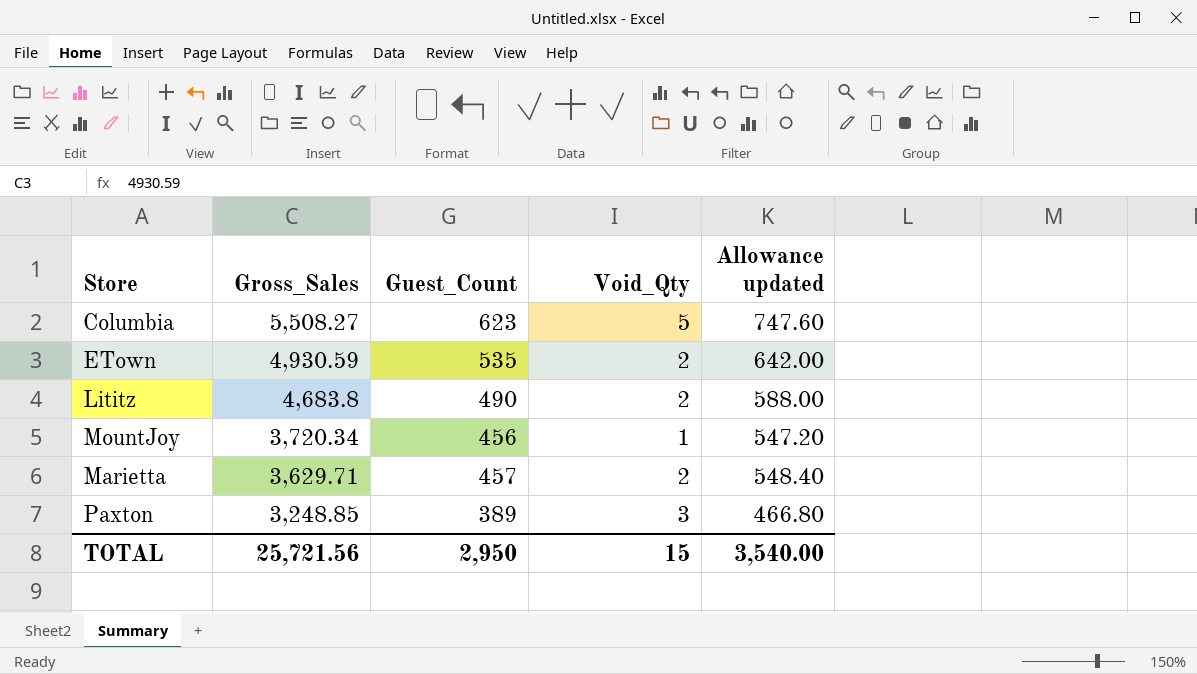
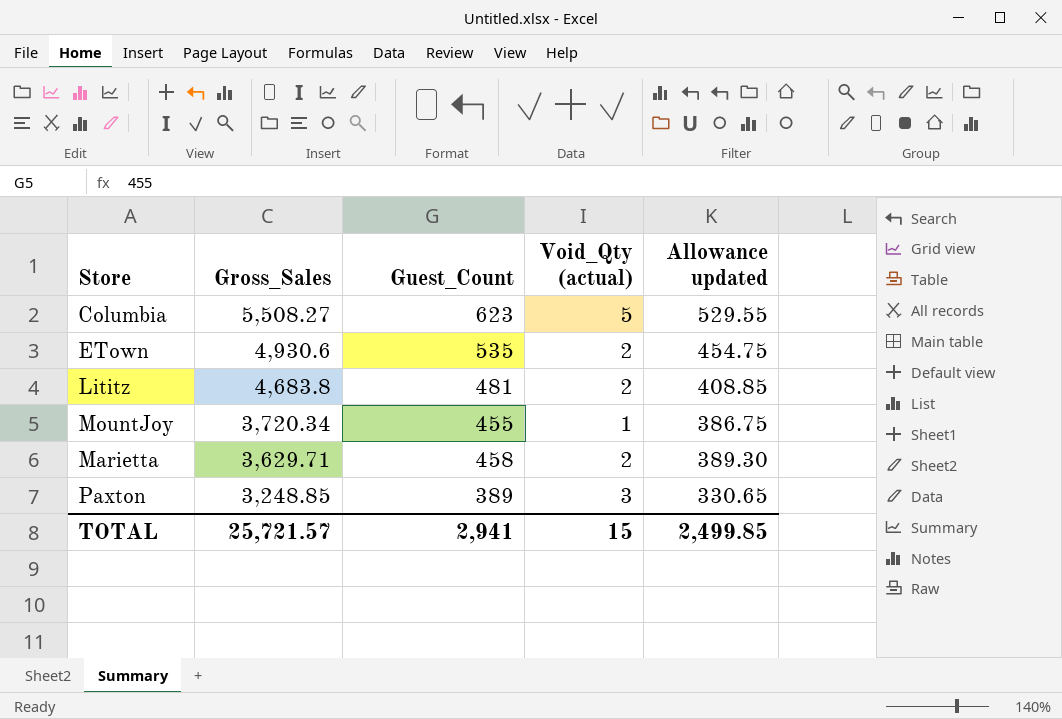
column name: Void_Qty -> Void_Qty (actual)
column Allowance updated | formula: [Guest_Count] * 1.2 -> [Guest_Count] * 0.85
ETown | Gross_Sales: 4,930.59 -> 4,930.6
Lititz | Guest_Count: 490 -> 481
MountJoy | Guest_Count: 456 -> 455
Marietta | Guest_Count: 457 -> 458
TOTAL | Gross_Sales: 25,721.56 -> 25,721.57
TOTAL | Guest_Count: 2,950 -> 2,941
TOTAL | Allowance updated: 3,540.00 -> 2,499.85

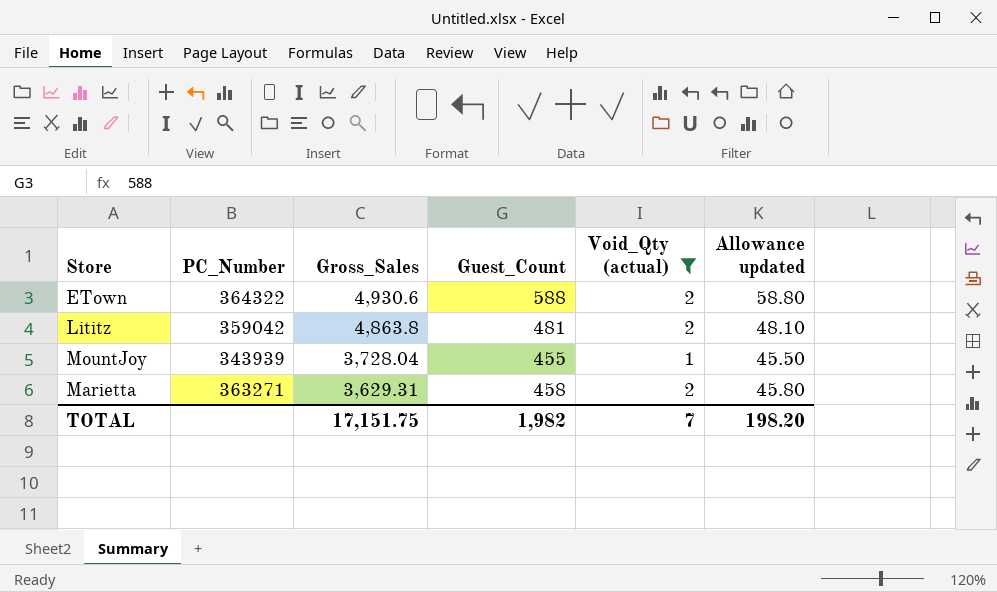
filter: none -> Void_Qty (actual) <= 2
column PC_Number | position: none -> 2
column Allowance updated | formula: [Guest_Count] * 0.85 -> [Guest_Count] * 0.1
ETown | Guest_Count: 535 -> 588
Lititz | Gross_Sales: 4,683.8 -> 4,863.8
MountJoy | Gross_Sales: 3,720.34 -> 3,728.04
Marietta | Gross_Sales: 3,629.71 -> 3,629.31
TOTAL | Gross_Sales: 25,721.57 -> 17,151.75
TOTAL | Guest_Count: 2,941 -> 1,982
TOTAL | Void_Qty (actual): 15 -> 7
TOTAL | Allowance updated: 2,499.85 -> 198.20

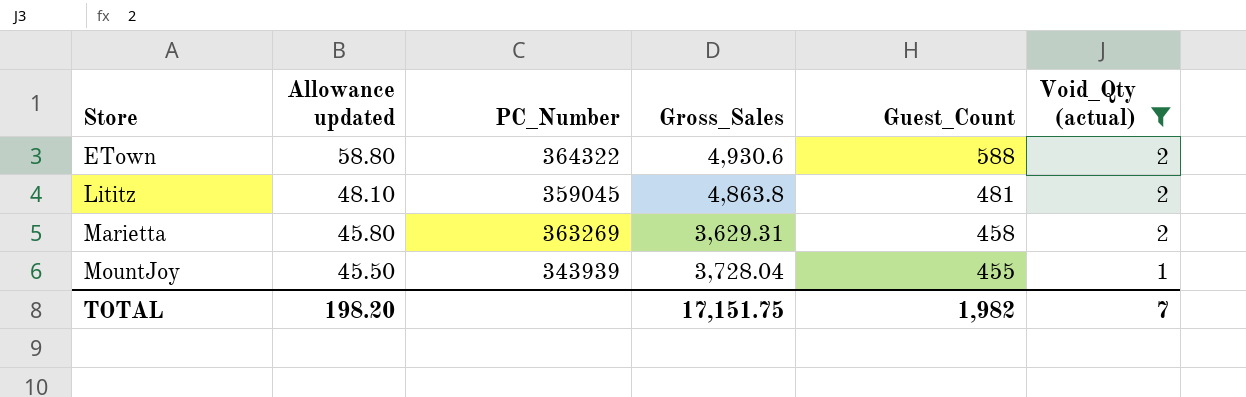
row order: Gross_Sales descending -> Store ascending
column Allowance updated | position: 6 -> 2
Lititz | PC_Number: 359042 -> 359045
Marietta | PC_Number: 363271 -> 363269

